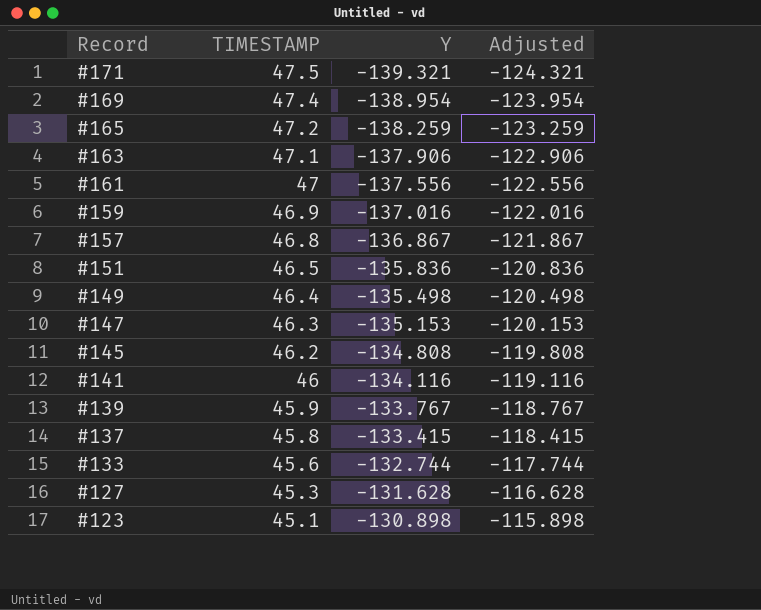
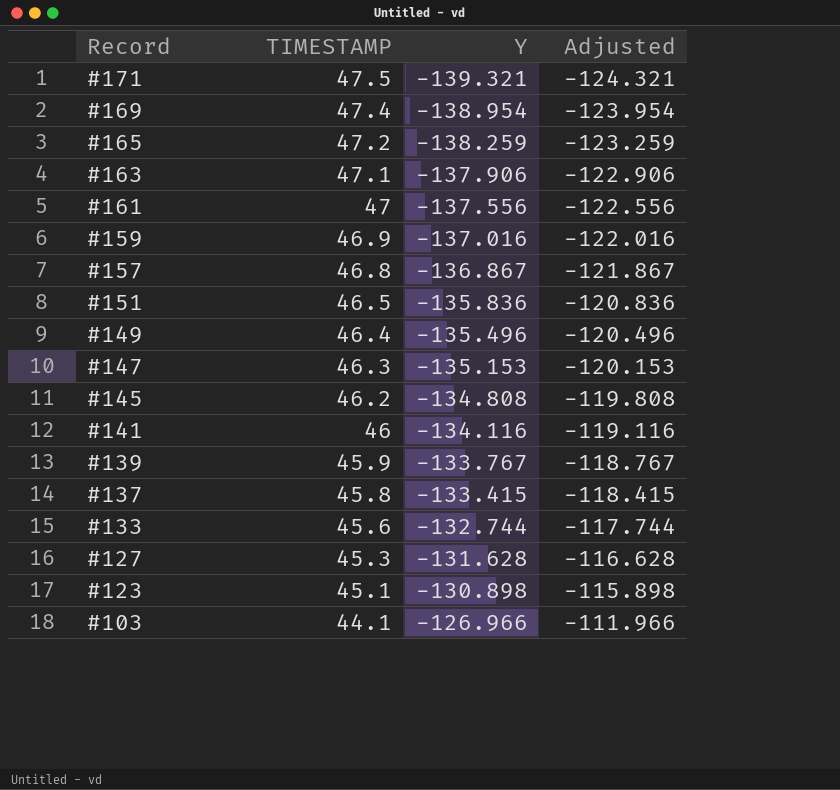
#149 | Y: -135.498 -> -135.496
#149 | Adjusted: -120.498 -> -120.496
row #103: none -> 44.1 | -126.966 | -111.966

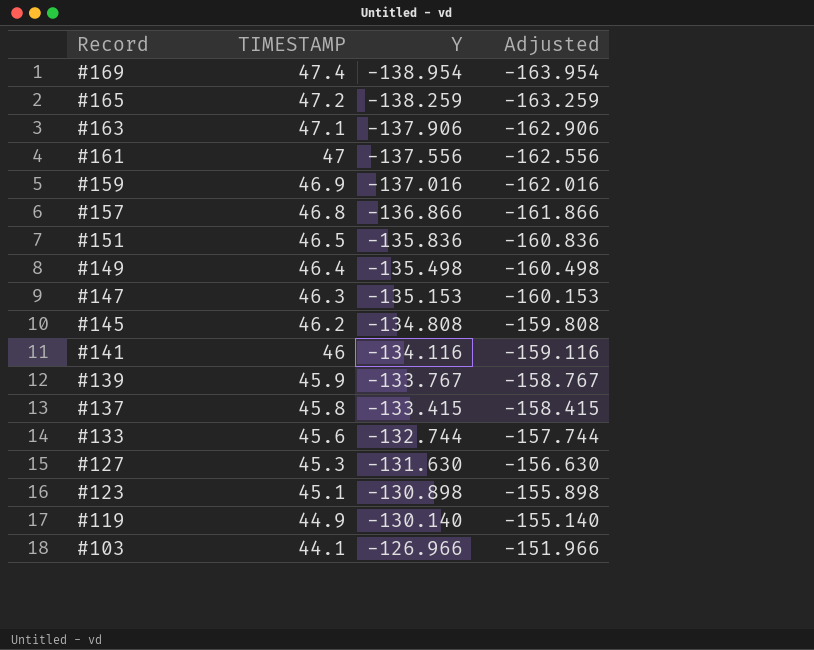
column Adjusted | formula: [Y] + 15 -> [Y] - 25
row #171: 47.5 | -139.321 | -124.321 -> none
#157 | Y: -136.867 -> -136.866
#149 | Y: -135.496 -> -135.498
#127 | Y: -131.628 -> -131.630
row #119: none -> 44.9 | -130.140 | -155.140

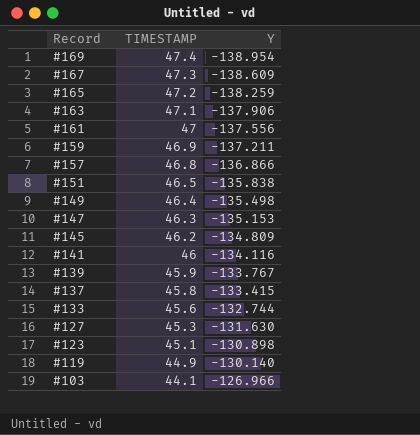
column Adjusted | formula: [Y] - 25 -> none
row #167: none -> 47.3 | -138.609
#159 | Y: -137.016 -> -137.211
#151 | Y: -135.836 -> -135.838
#145 | Y: -134.808 -> -134.809

